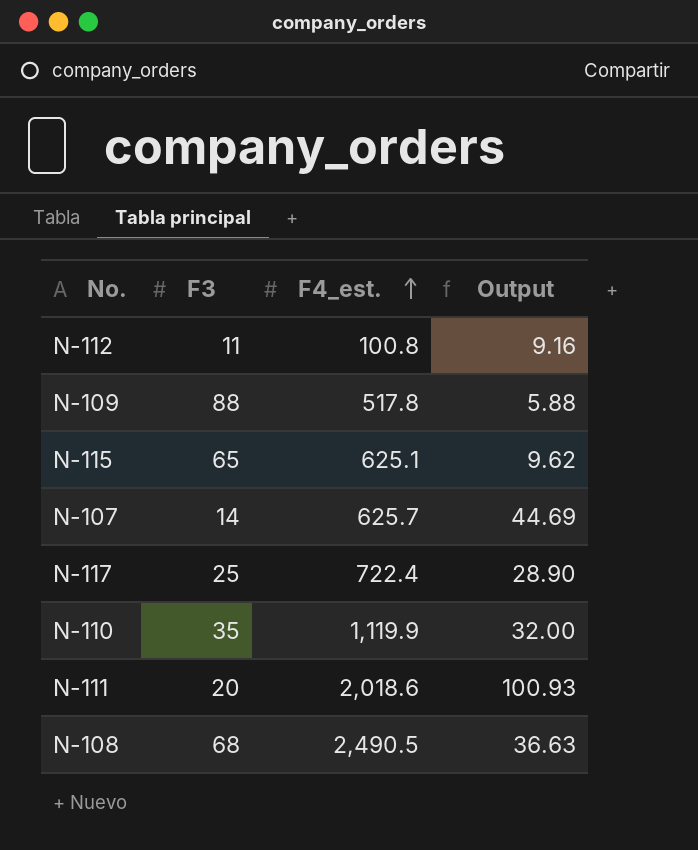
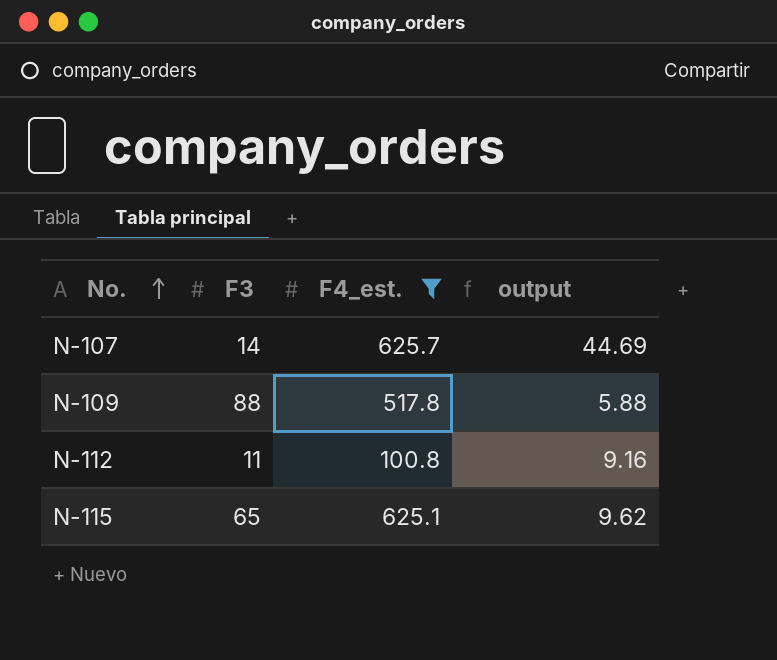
filter: none -> F4_est. <= 625.7
row order: F4_est. ascending -> No. ascending
column name: Output -> output

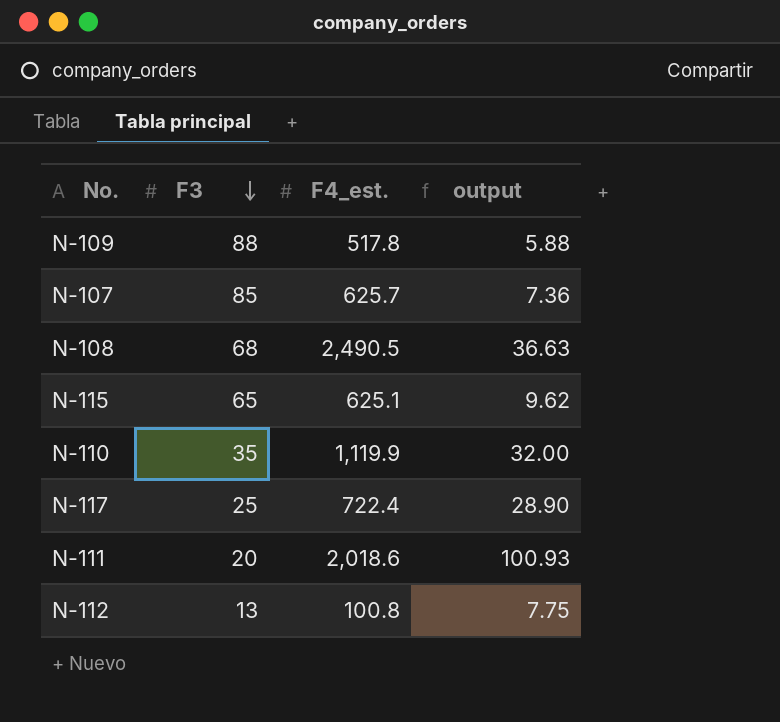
filter: F4_est. <= 625.7 -> none
row order: No. ascending -> F3 descending
N-107 | F3: 14 -> 85
N-107 | output: 44.69 -> 7.36
N-112 | F3: 11 -> 13
N-112 | output: 9.16 -> 7.75

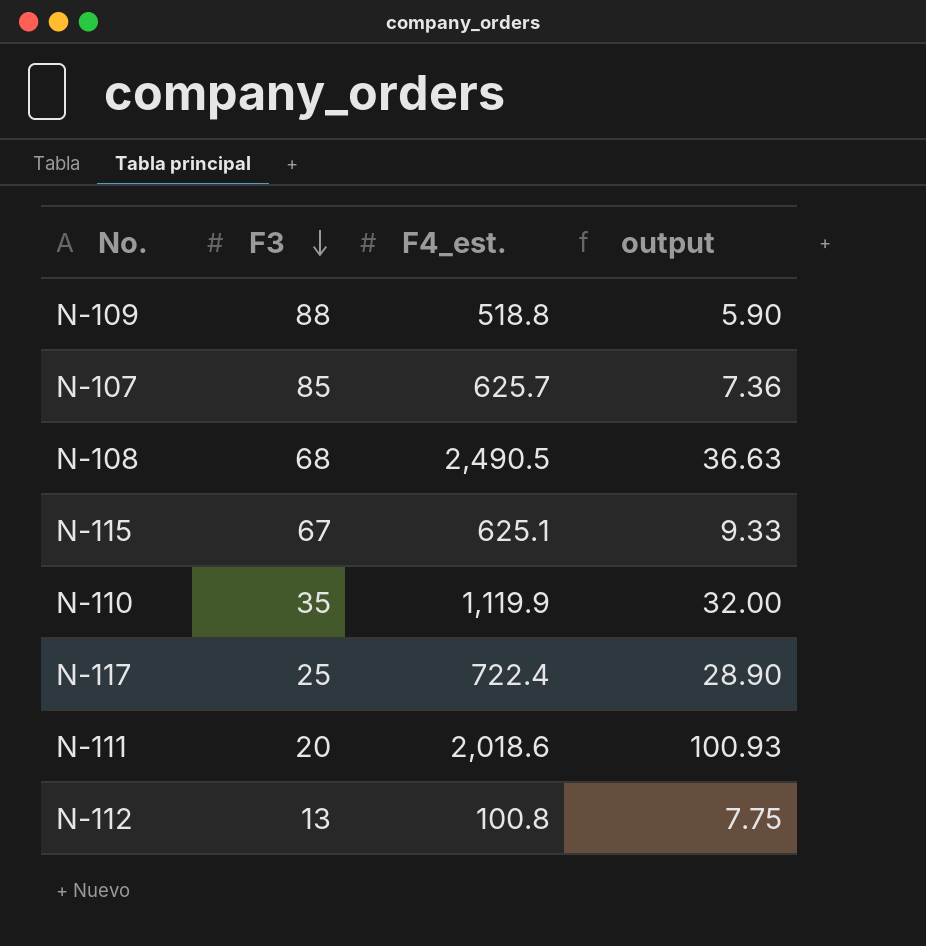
N-109 | F4_est.: 517.8 -> 518.8
N-109 | output: 5.88 -> 5.90
N-115 | F3: 65 -> 67
N-115 | output: 9.62 -> 9.33

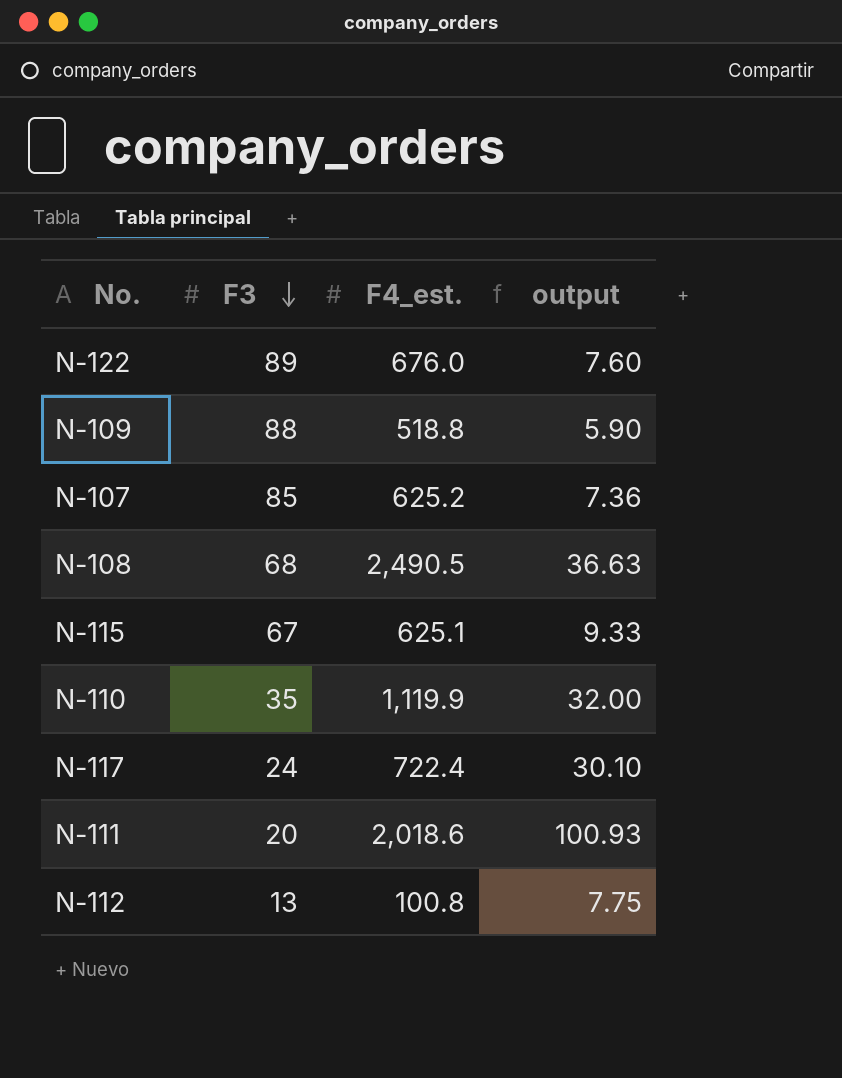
row N-122: none -> 89 | 676.0 | 7.60
N-107 | F4_est.: 625.7 -> 625.2
N-117 | F3: 25 -> 24
N-117 | output: 28.90 -> 30.10

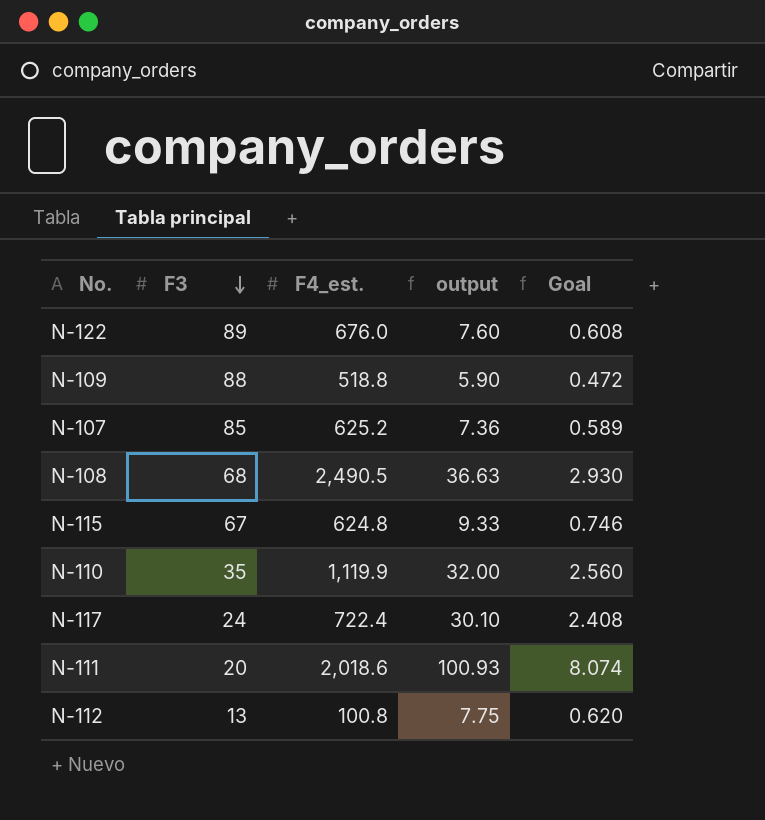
column Goal | formula: none -> [output] * 0.08
N-115 | F4_est.: 625.1 -> 624.8

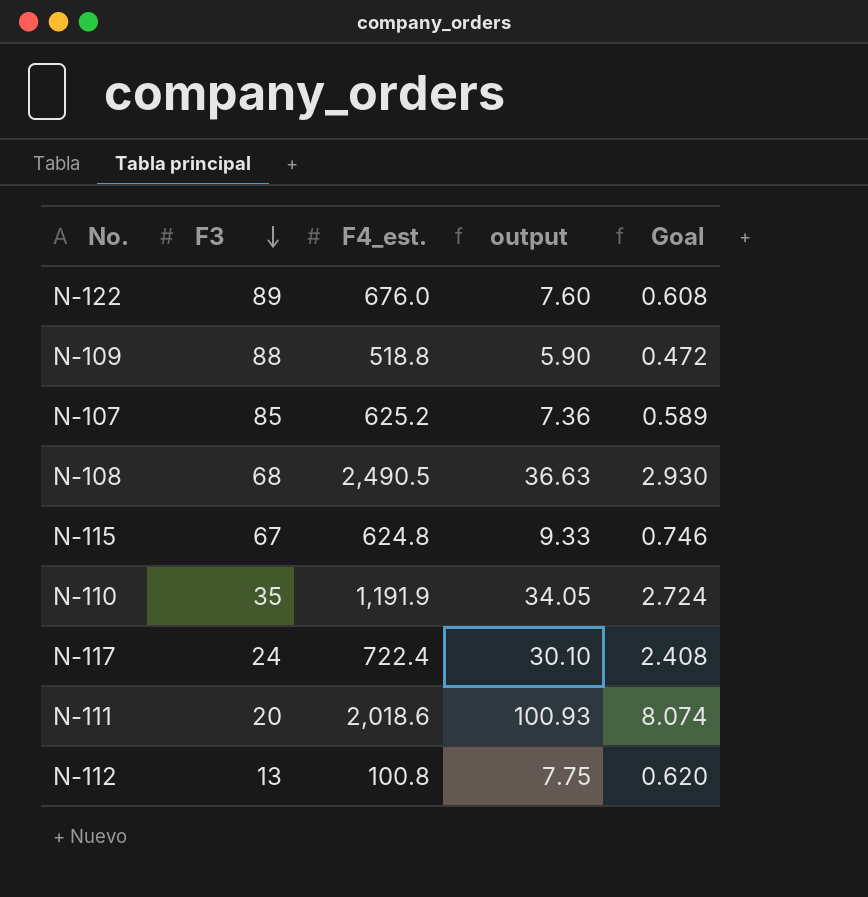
N-110 | F4_est.: 1,119.9 -> 1,191.9
N-110 | output: 32.00 -> 34.05
N-110 | Goal: 2.560 -> 2.724

